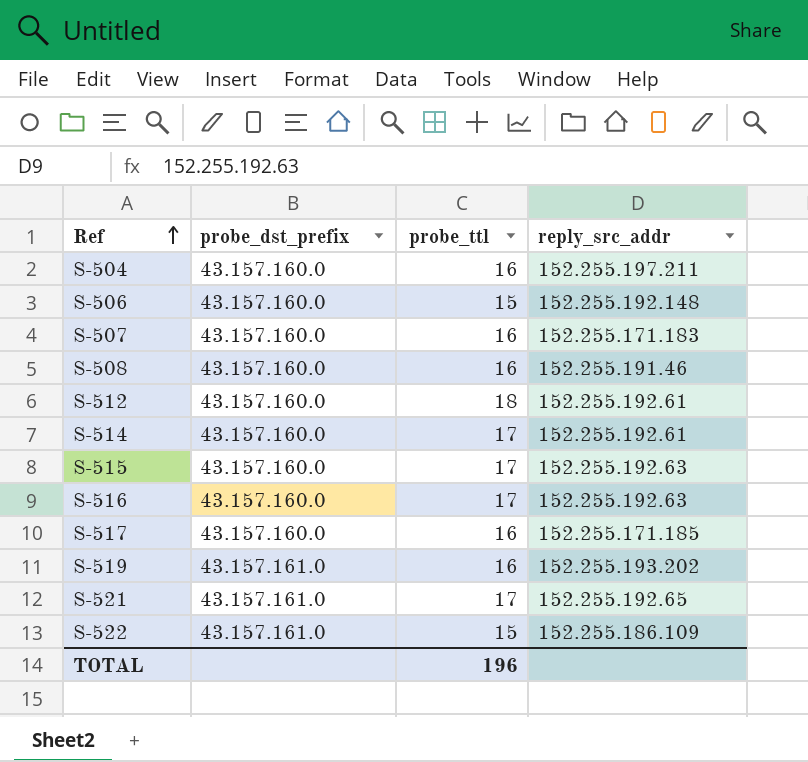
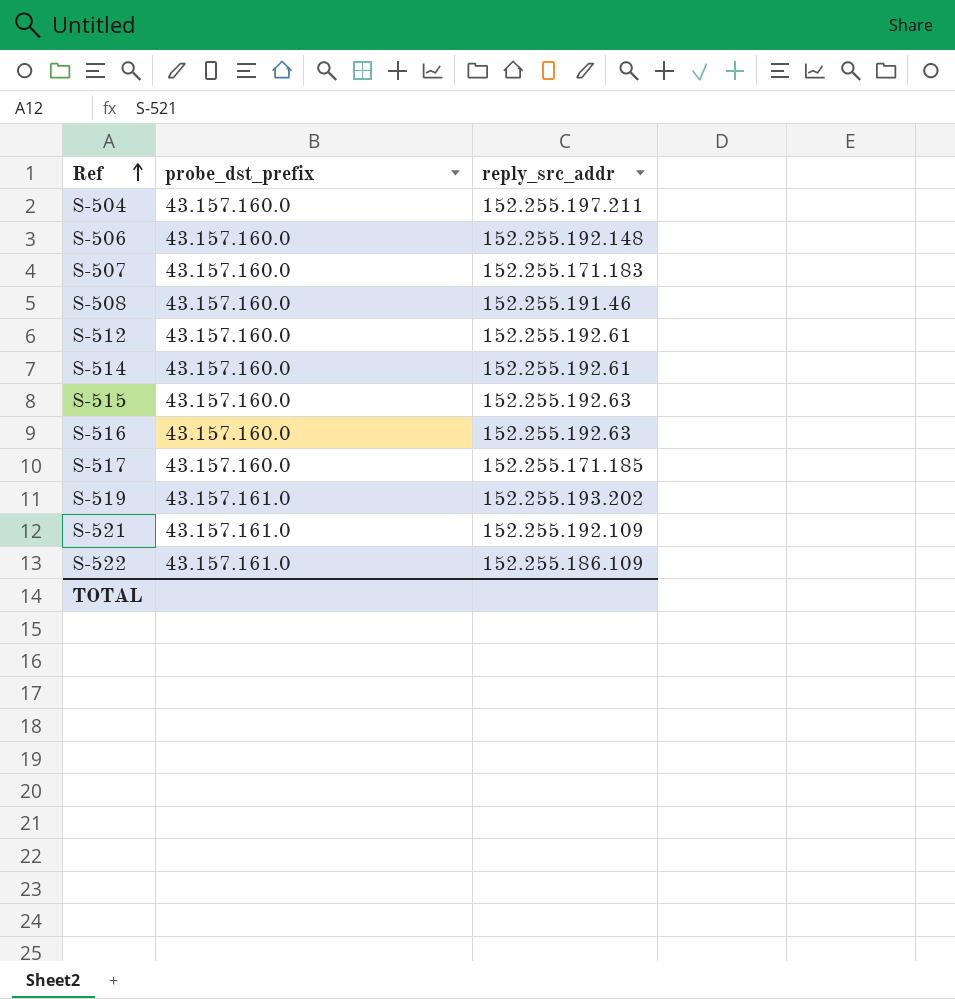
column probe_ttl | position: 3 -> none
S-521 | reply_src_addr: 152.255.192.65 -> 152.255.192.109

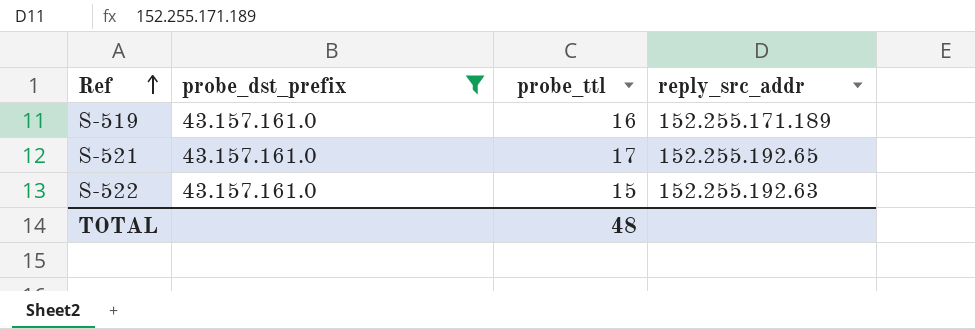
filter: none -> probe_dst_prefix = 43.157.161.0
column probe_ttl | position: none -> 3
S-519 | reply_src_addr: 152.255.193.202 -> 152.255.171.189
S-521 | reply_src_addr: 152.255.192.109 -> 152.255.192.65
S-522 | reply_src_addr: 152.255.186.109 -> 152.255.192.63

